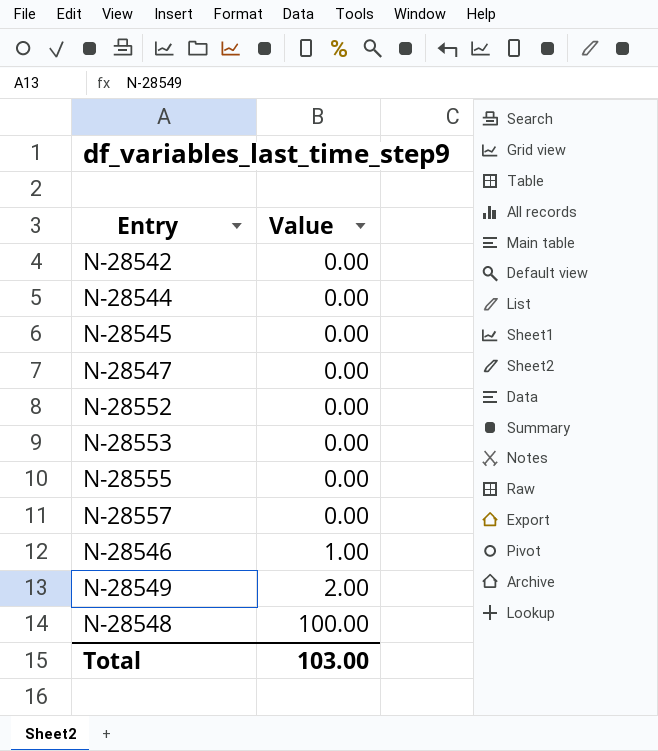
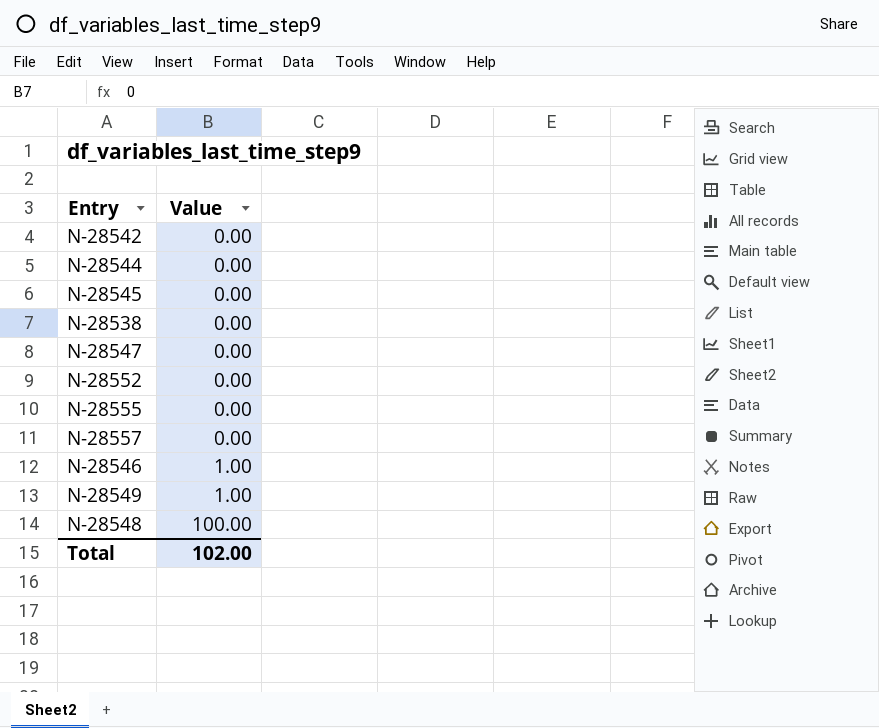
row N-28553: 0.00 -> none
row N-28538: none -> 0.00
N-28549 | Value: 2.00 -> 1.00
Total | Value: 103.00 -> 102.00

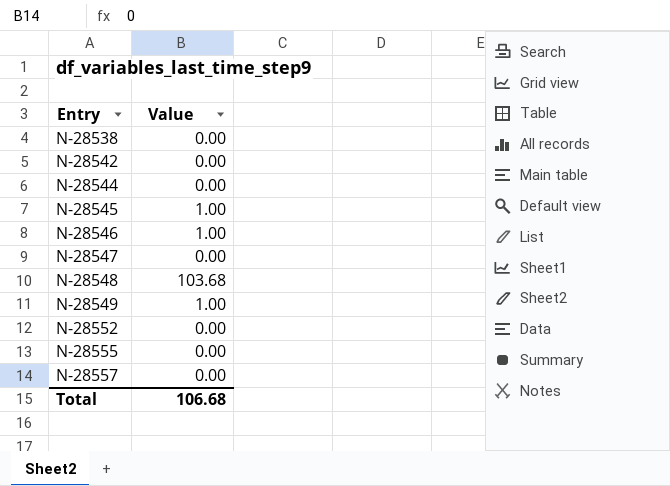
row order: Value ascending -> Entry ascending
N-28545 | Value: 0.00 -> 1.00
N-28548 | Value: 100.00 -> 103.68
Total | Value: 102.00 -> 106.68

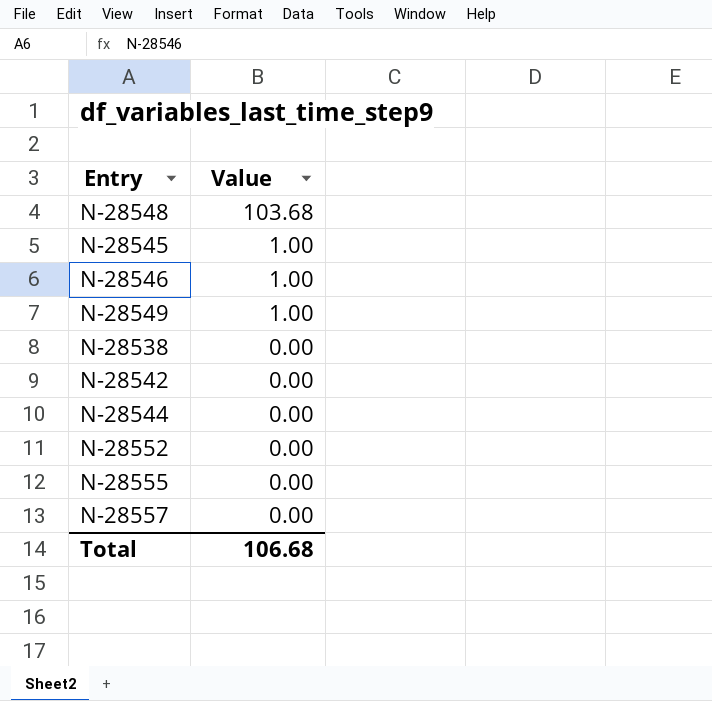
row order: Entry ascending -> Value descending
row N-28547: 0.00 -> none

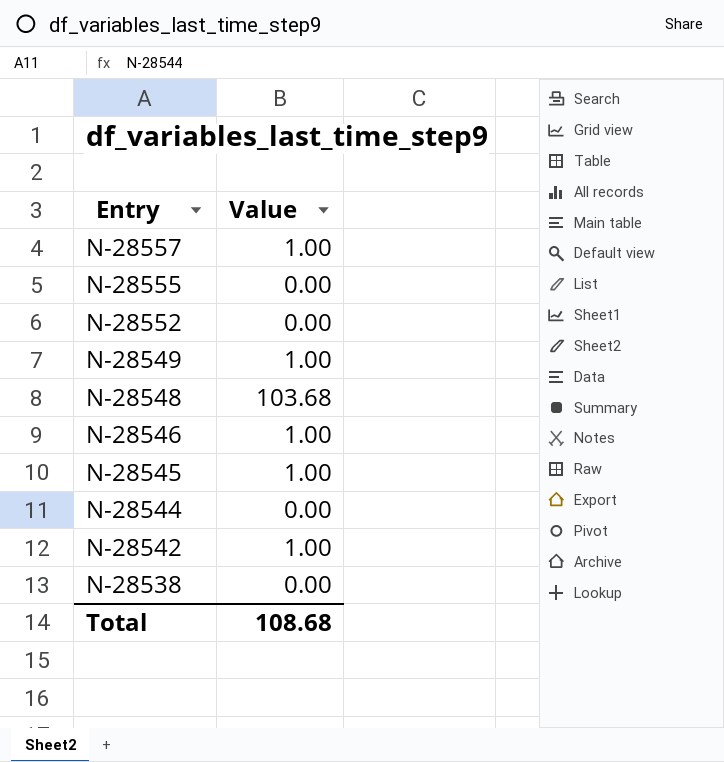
row order: Value descending -> Entry descending
N-28557 | Value: 0.00 -> 1.00
N-28542 | Value: 0.00 -> 1.00
Total | Value: 106.68 -> 108.68

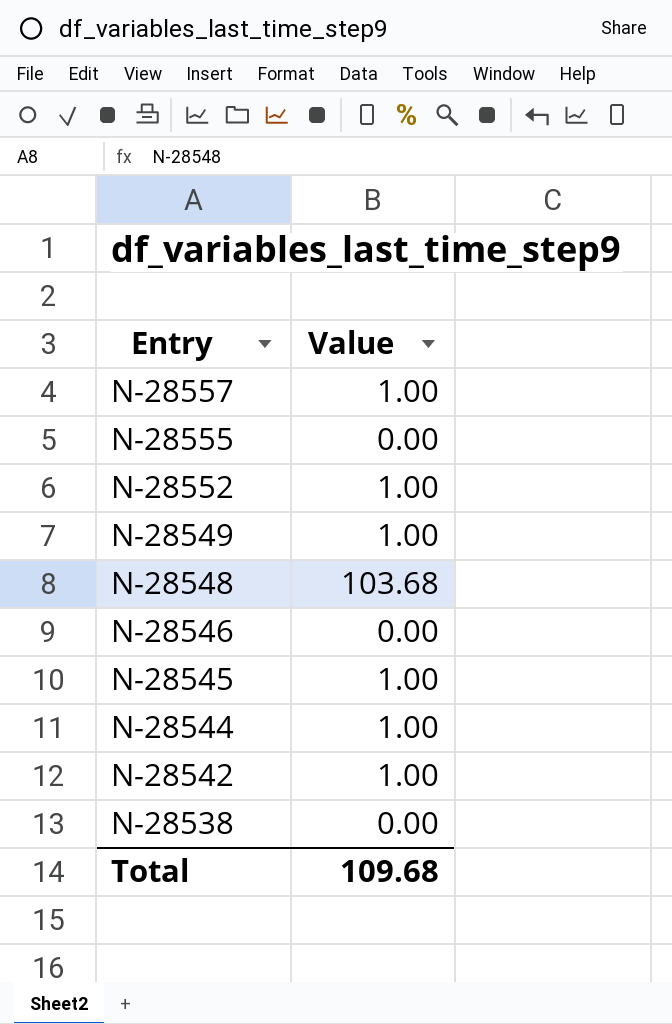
N-28552 | Value: 0.00 -> 1.00
N-28546 | Value: 1.00 -> 0.00
N-28544 | Value: 0.00 -> 1.00
Total | Value: 108.68 -> 109.68

